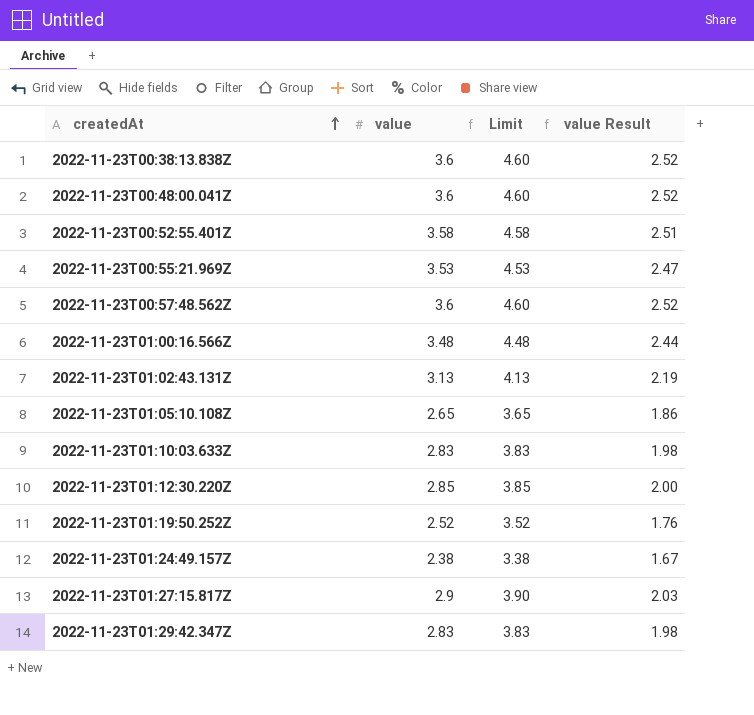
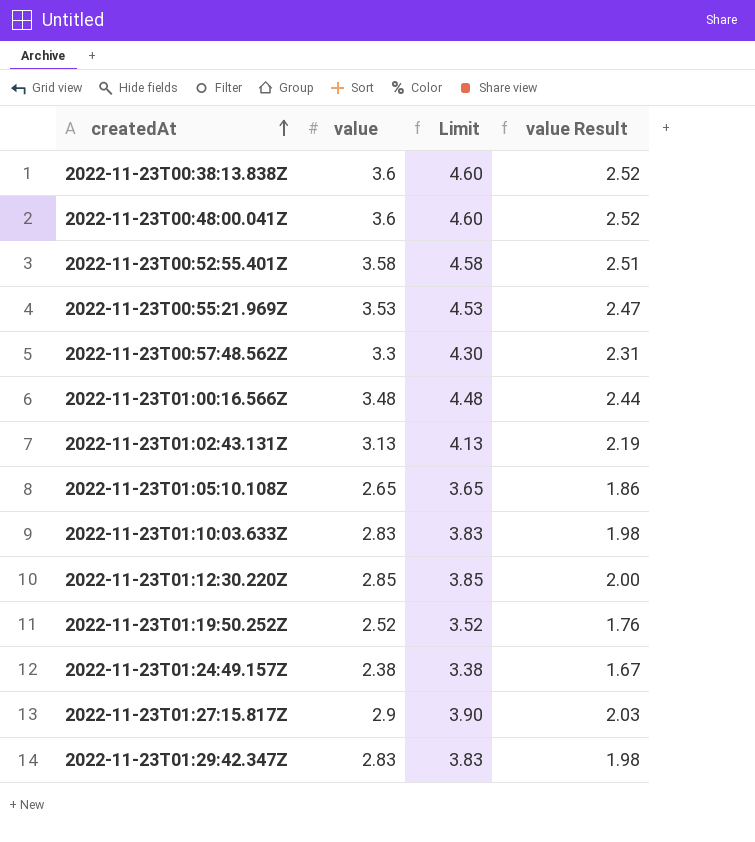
2022-11-23T00:57:48.562Z | value: 3.6 -> 3.3
2022-11-23T00:57:48.562Z | Limit: 4.60 -> 4.30
2022-11-23T00:57:48.562Z | value Result: 2.52 -> 2.31

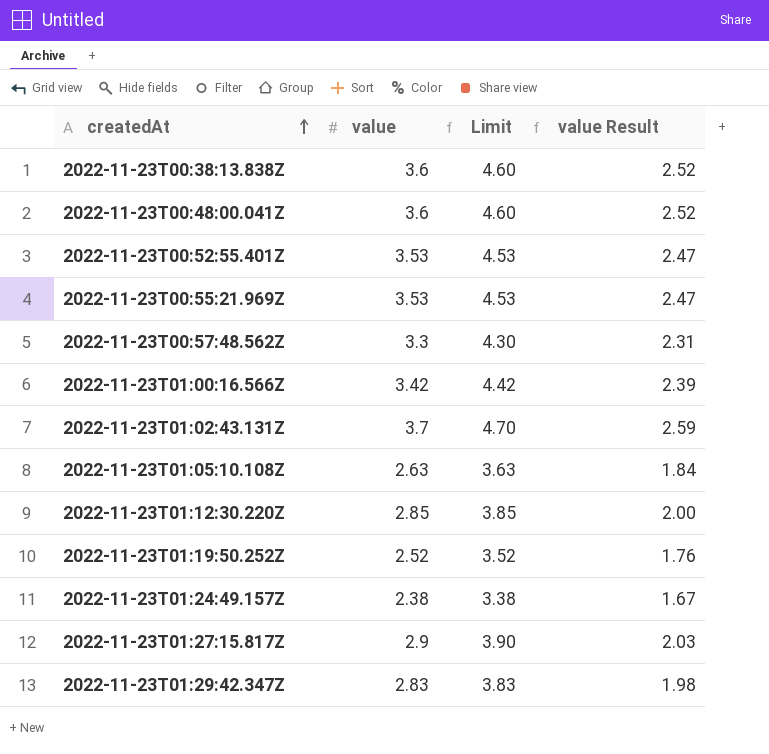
row 2022-11-23T01:10:03.633Z: 2.83 | 3.83 | 1.98 -> none
2022-11-23T00:52:55.401Z | value: 3.58 -> 3.53
2022-11-23T00:52:55.401Z | Limit: 4.58 -> 4.53
2022-11-23T00:52:55.401Z | value Result: 2.51 -> 2.47
2022-11-23T01:00:16.566Z | value: 3.48 -> 3.42
2022-11-23T01:00:16.566Z | Limit: 4.48 -> 4.42
2022-11-23T01:00:16.566Z | value Result: 2.44 -> 2.39
2022-11-23T01:02:43.131Z | value: 3.13 -> 3.7
2022-11-23T01:02:43.131Z | Limit: 4.13 -> 4.70
2022-11-23T01:02:43.131Z | value Result: 2.19 -> 2.59
2022-11-23T01:05:10.108Z | value: 2.65 -> 2.63
2022-11-23T01:05:10.108Z | Limit: 3.65 -> 3.63
2022-11-23T01:05:10.108Z | value Result: 1.86 -> 1.84

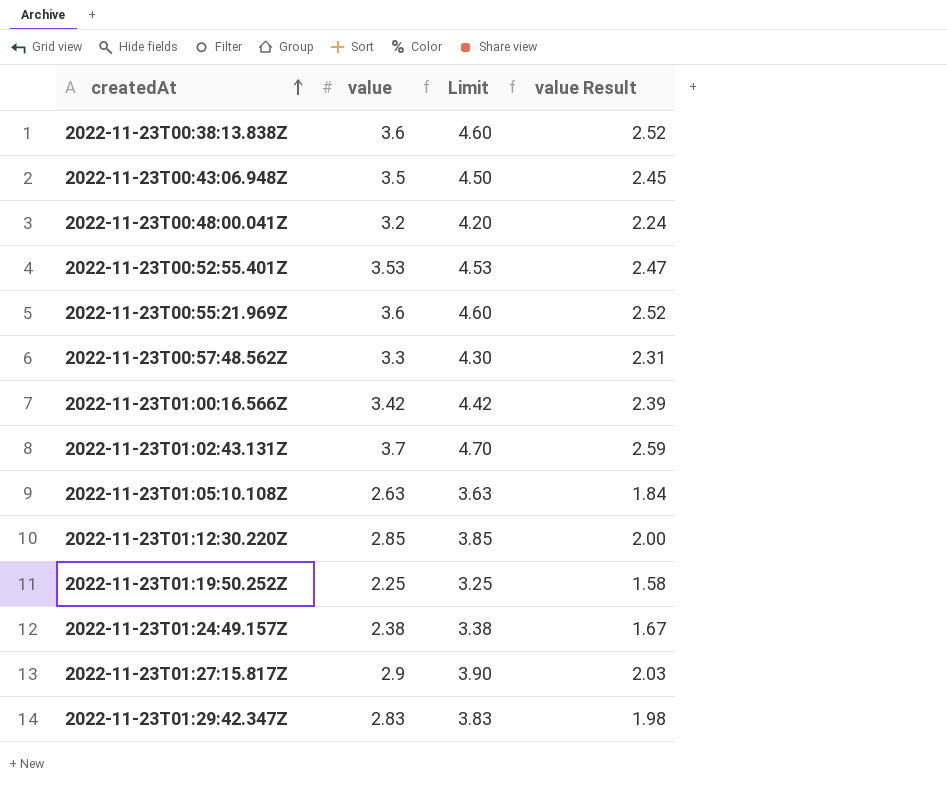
row 2022-11-23T00:43:06.948Z: none -> 3.5 | 4.50 | 2.45
2022-11-23T00:48:00.041Z | value: 3.6 -> 3.2
2022-11-23T00:48:00.041Z | Limit: 4.60 -> 4.20
2022-11-23T00:48:00.041Z | value Result: 2.52 -> 2.24
2022-11-23T00:55:21.969Z | value: 3.53 -> 3.6
2022-11-23T00:55:21.969Z | Limit: 4.53 -> 4.60
2022-11-23T00:55:21.969Z | value Result: 2.47 -> 2.52
2022-11-23T01:19:50.252Z | value: 2.52 -> 2.25
2022-11-23T01:19:50.252Z | Limit: 3.52 -> 3.25
2022-11-23T01:19:50.252Z | value Result: 1.76 -> 1.58

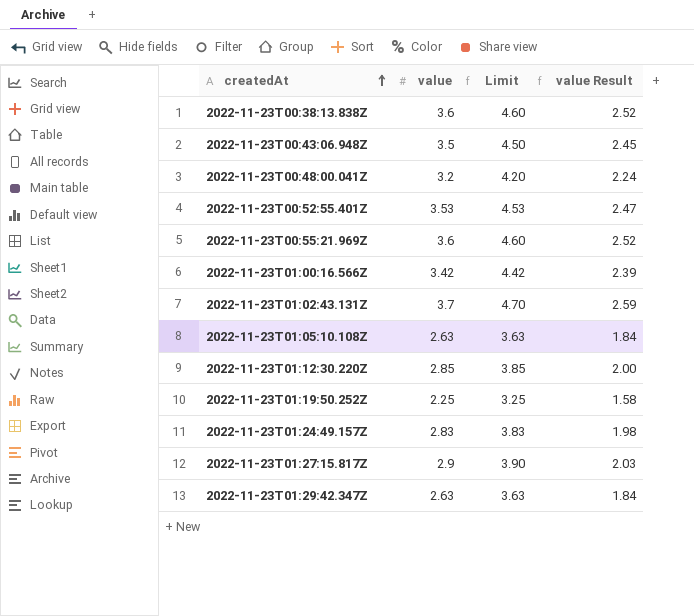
row 2022-11-23T00:57:48.562Z: 3.3 | 4.30 | 2.31 -> none
2022-11-23T01:24:49.157Z | value: 2.38 -> 2.83
2022-11-23T01:24:49.157Z | Limit: 3.38 -> 3.83
2022-11-23T01:24:49.157Z | value Result: 1.67 -> 1.98
2022-11-23T01:29:42.347Z | value: 2.83 -> 2.63
2022-11-23T01:29:42.347Z | Limit: 3.83 -> 3.63
2022-11-23T01:29:42.347Z | value Result: 1.98 -> 1.84

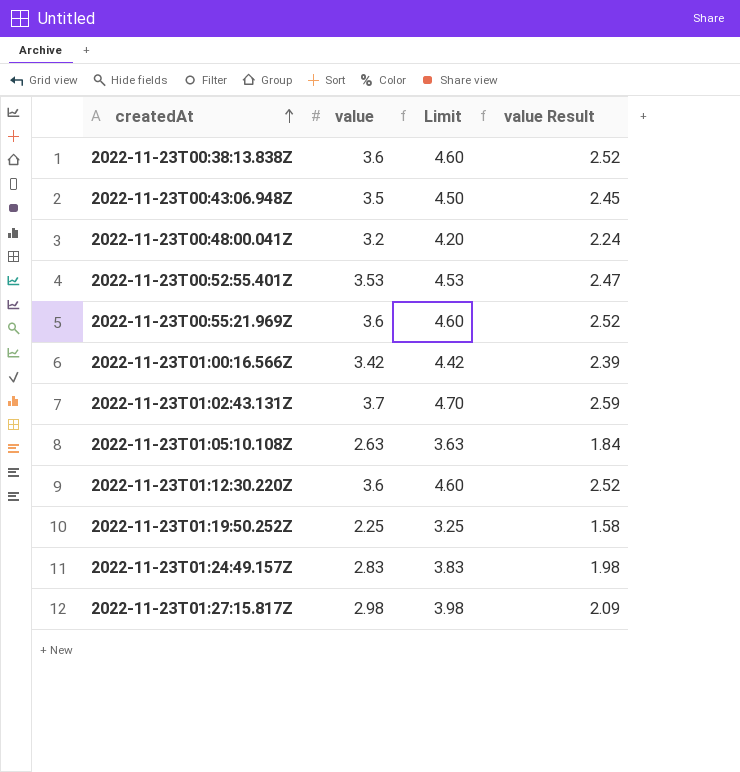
row 2022-11-23T01:29:42.347Z: 2.63 | 3.63 | 1.84 -> none
2022-11-23T01:12:30.220Z | value: 2.85 -> 3.6
2022-11-23T01:12:30.220Z | Limit: 3.85 -> 4.60
2022-11-23T01:12:30.220Z | value Result: 2.00 -> 2.52
2022-11-23T01:27:15.817Z | value: 2.9 -> 2.98
2022-11-23T01:27:15.817Z | Limit: 3.90 -> 3.98
2022-11-23T01:27:15.817Z | value Result: 2.03 -> 2.09

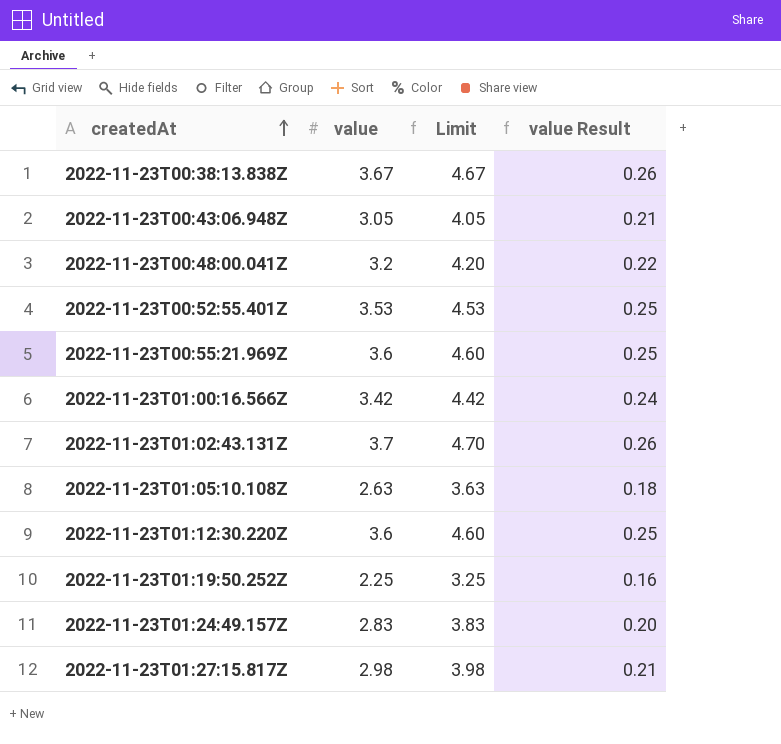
column value Result | formula: [value] * 0.7 -> [value] * 0.07
2022-11-23T00:38:13.838Z | value: 3.6 -> 3.67
2022-11-23T00:38:13.838Z | Limit: 4.60 -> 4.67
2022-11-23T00:43:06.948Z | value: 3.5 -> 3.05
2022-11-23T00:43:06.948Z | Limit: 4.50 -> 4.05

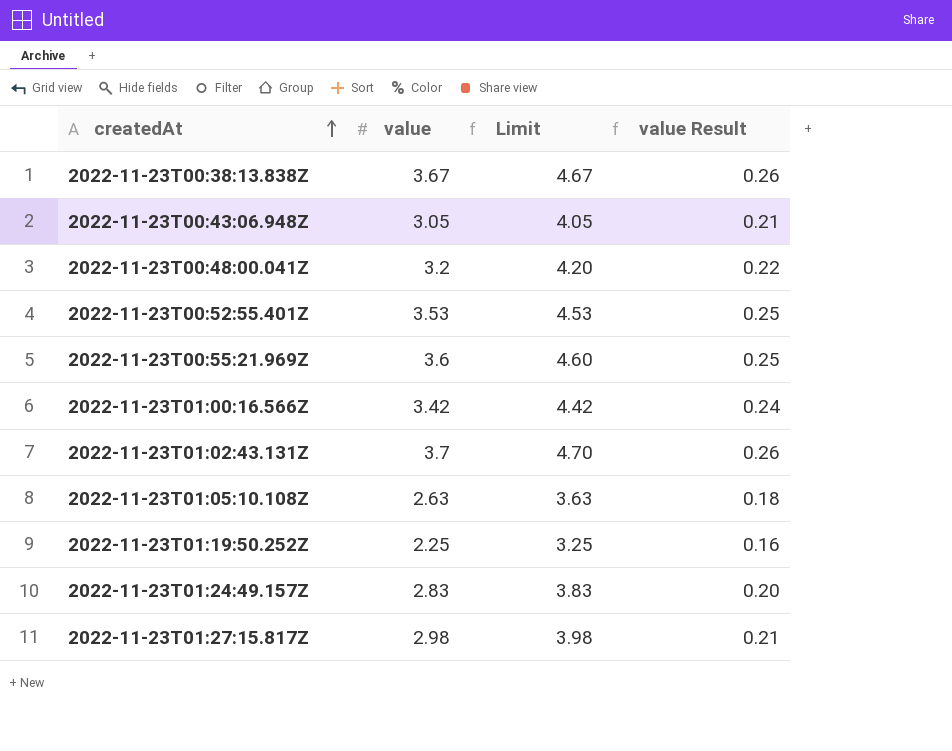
row 2022-11-23T01:12:30.220Z: 3.6 | 4.60 | 0.25 -> none

